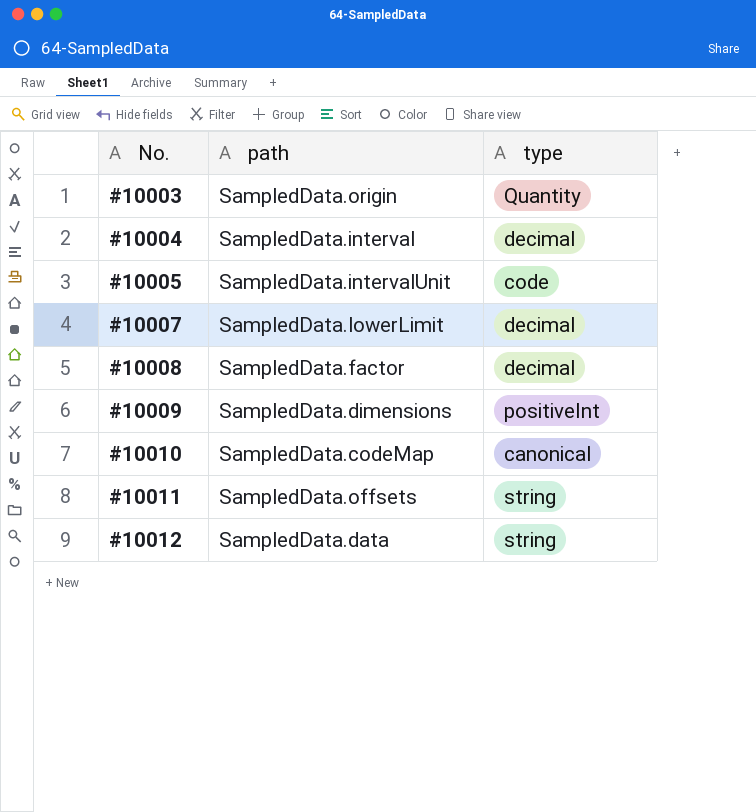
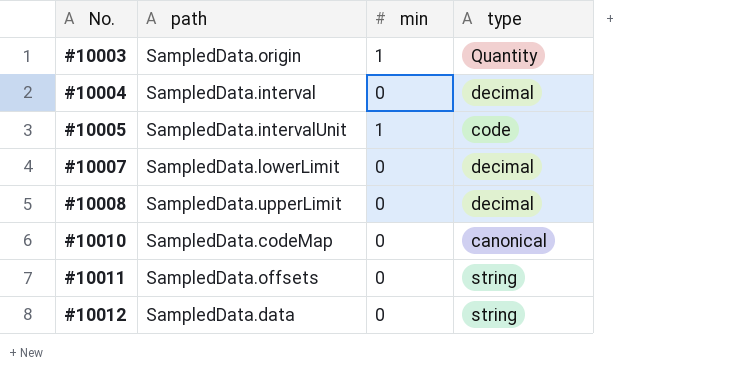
column min | position: none -> 3
row #10009: SampledData.dimensions | positiveInt -> none
#10008 | path: SampledData.factor -> SampledData.upperLimit

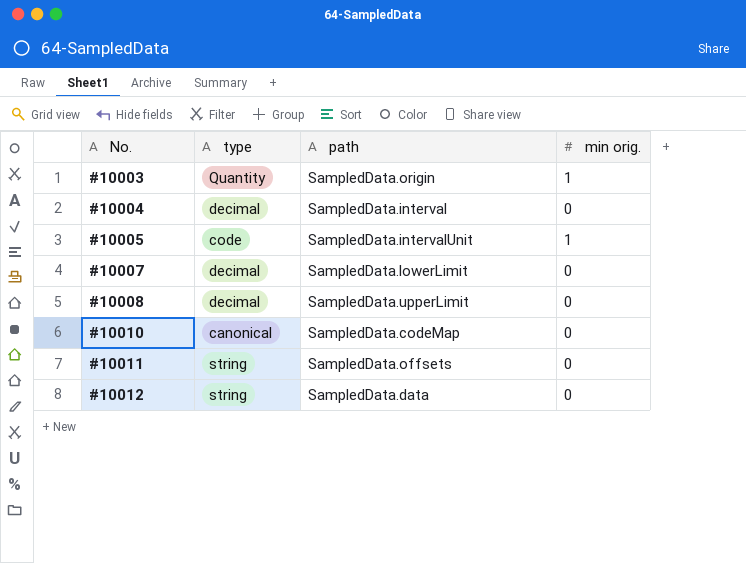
column type | position: 4 -> 2
column name: min -> min orig.

